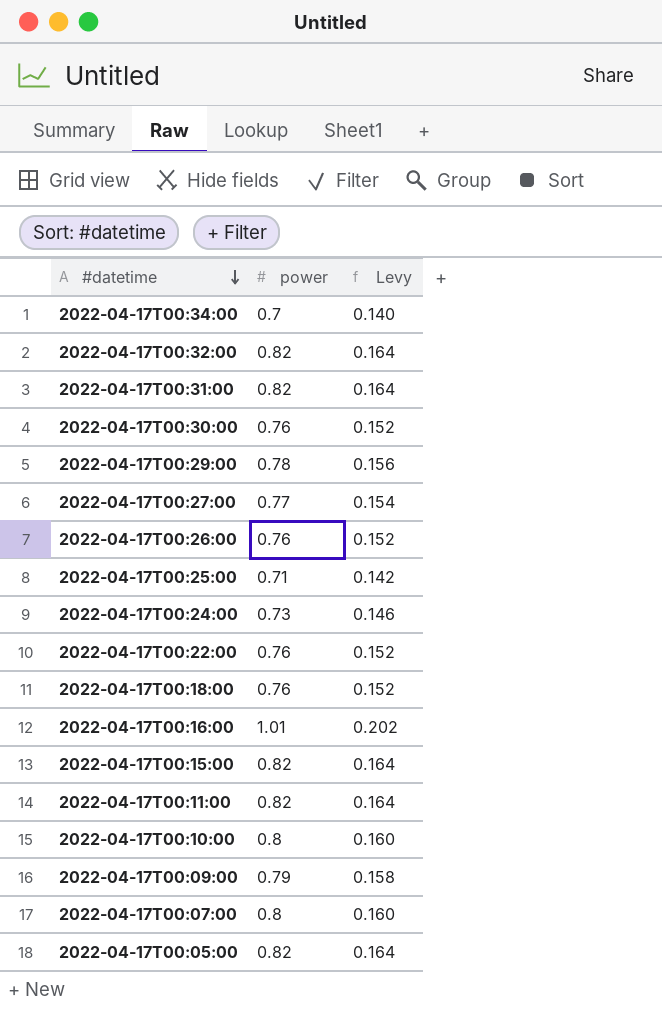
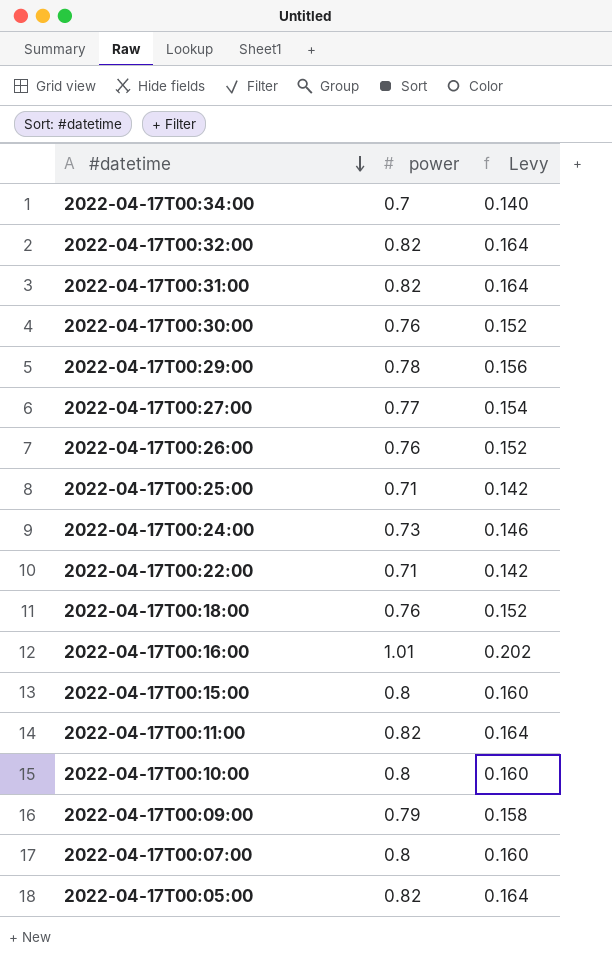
2022-04-17T00:22:00 | power: 0.76 -> 0.71
2022-04-17T00:22:00 | Levy: 0.152 -> 0.142
2022-04-17T00:15:00 | power: 0.82 -> 0.8
2022-04-17T00:15:00 | Levy: 0.164 -> 0.160

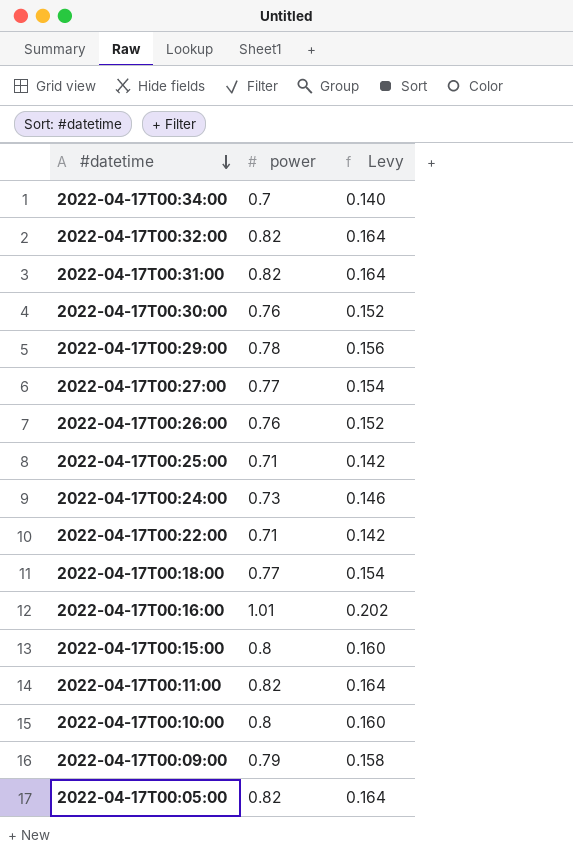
row 2022-04-17T00:07:00: 0.8 | 0.160 -> none
2022-04-17T00:18:00 | power: 0.76 -> 0.77
2022-04-17T00:18:00 | Levy: 0.152 -> 0.154

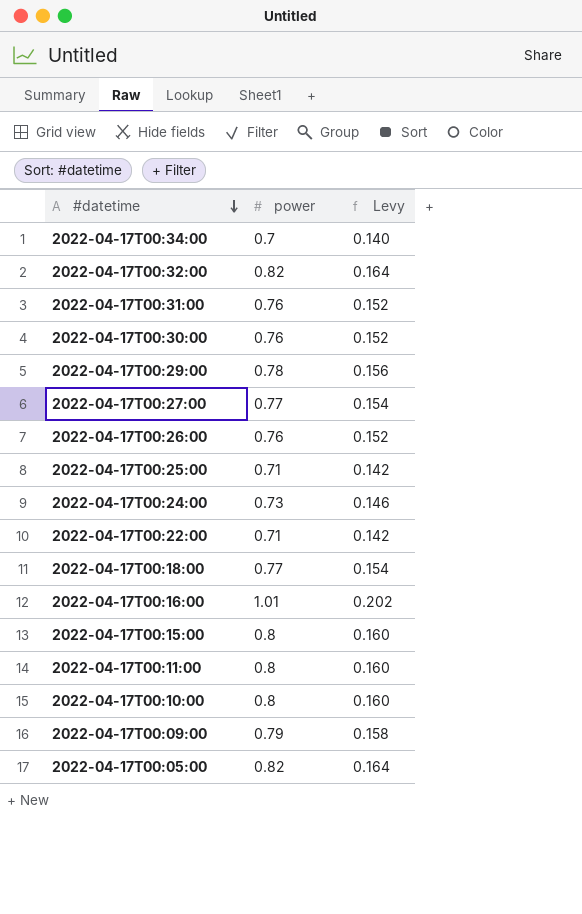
2022-04-17T00:31:00 | power: 0.82 -> 0.76
2022-04-17T00:31:00 | Levy: 0.164 -> 0.152
2022-04-17T00:11:00 | power: 0.82 -> 0.8
2022-04-17T00:11:00 | Levy: 0.164 -> 0.160

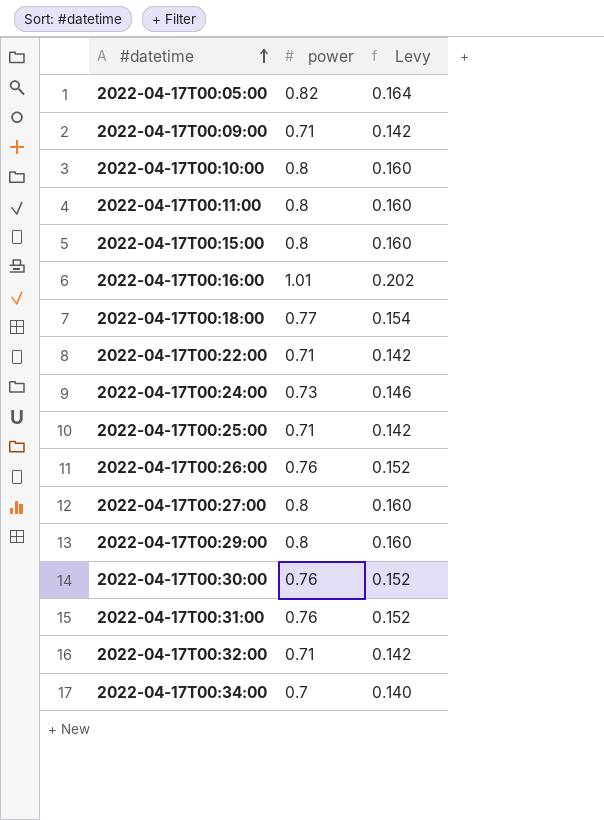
row order: #datetime descending -> #datetime ascending
2022-04-17T00:09:00 | power: 0.79 -> 0.71
2022-04-17T00:09:00 | Levy: 0.158 -> 0.142
2022-04-17T00:27:00 | power: 0.77 -> 0.8
2022-04-17T00:27:00 | Levy: 0.154 -> 0.160
2022-04-17T00:29:00 | power: 0.78 -> 0.8
2022-04-17T00:29:00 | Levy: 0.156 -> 0.160
2022-04-17T00:32:00 | power: 0.82 -> 0.71
2022-04-17T00:32:00 | Levy: 0.164 -> 0.142

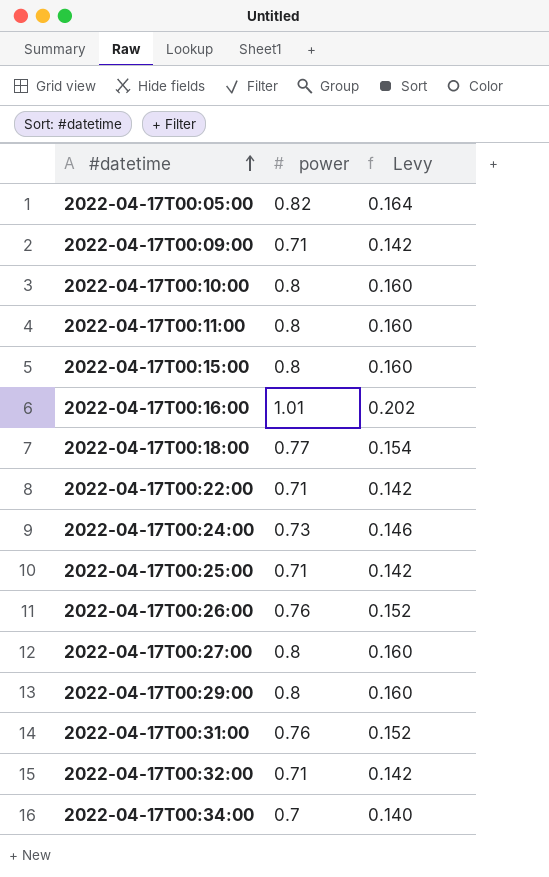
row 2022-04-17T00:30:00: 0.76 | 0.152 -> none

